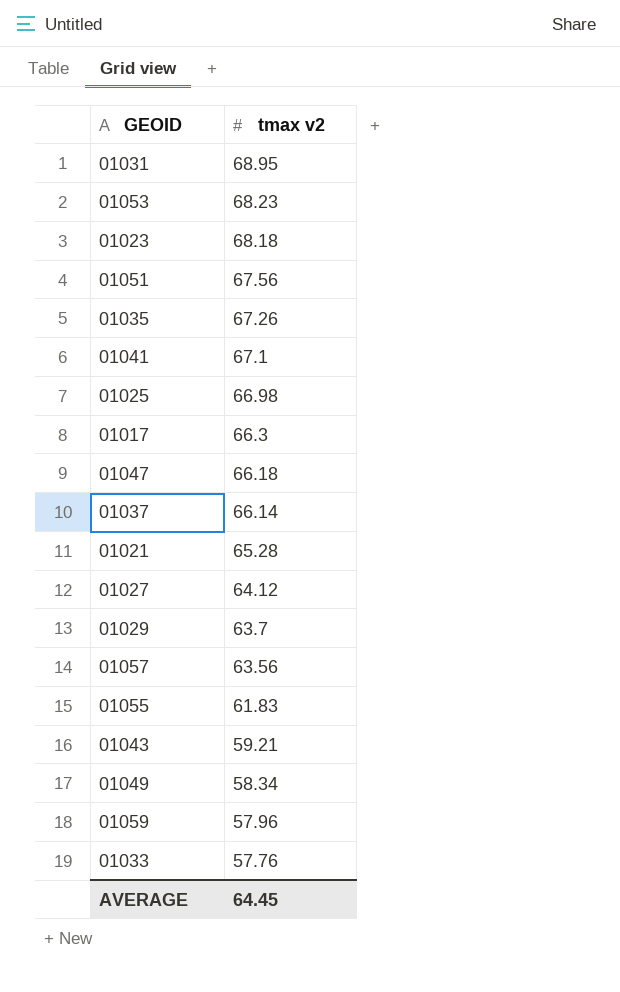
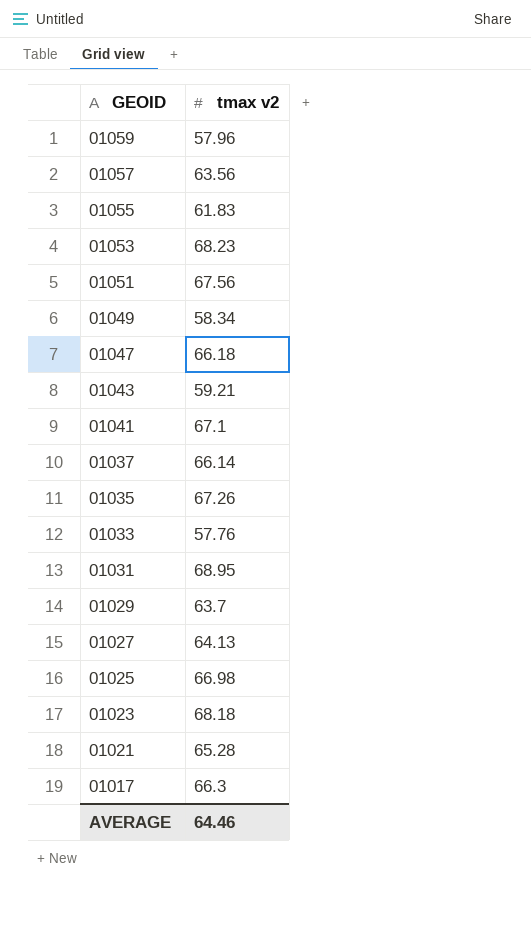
row order: tmax v2 descending -> GEOID descending
01027 | tmax v2: 64.12 -> 64.13
AVERAGE | tmax v2: 64.45 -> 64.46

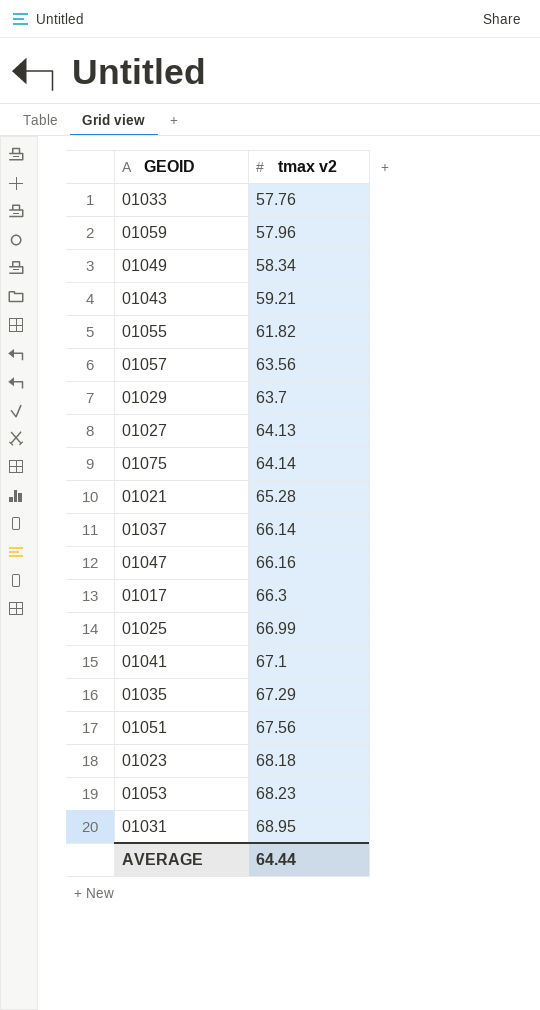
row order: GEOID descending -> tmax v2 ascending
01055 | tmax v2: 61.83 -> 61.82
row 01075: none -> 64.14
01047 | tmax v2: 66.18 -> 66.16
01025 | tmax v2: 66.98 -> 66.99
01035 | tmax v2: 67.26 -> 67.29
AVERAGE | tmax v2: 64.46 -> 64.44

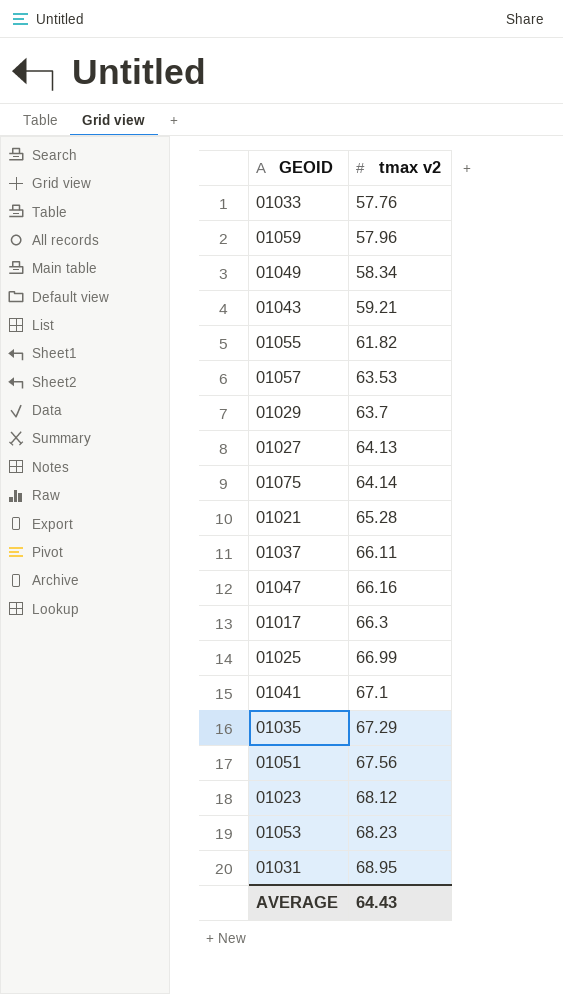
01057 | tmax v2: 63.56 -> 63.53
01037 | tmax v2: 66.14 -> 66.11
01023 | tmax v2: 68.18 -> 68.12
AVERAGE | tmax v2: 64.44 -> 64.43

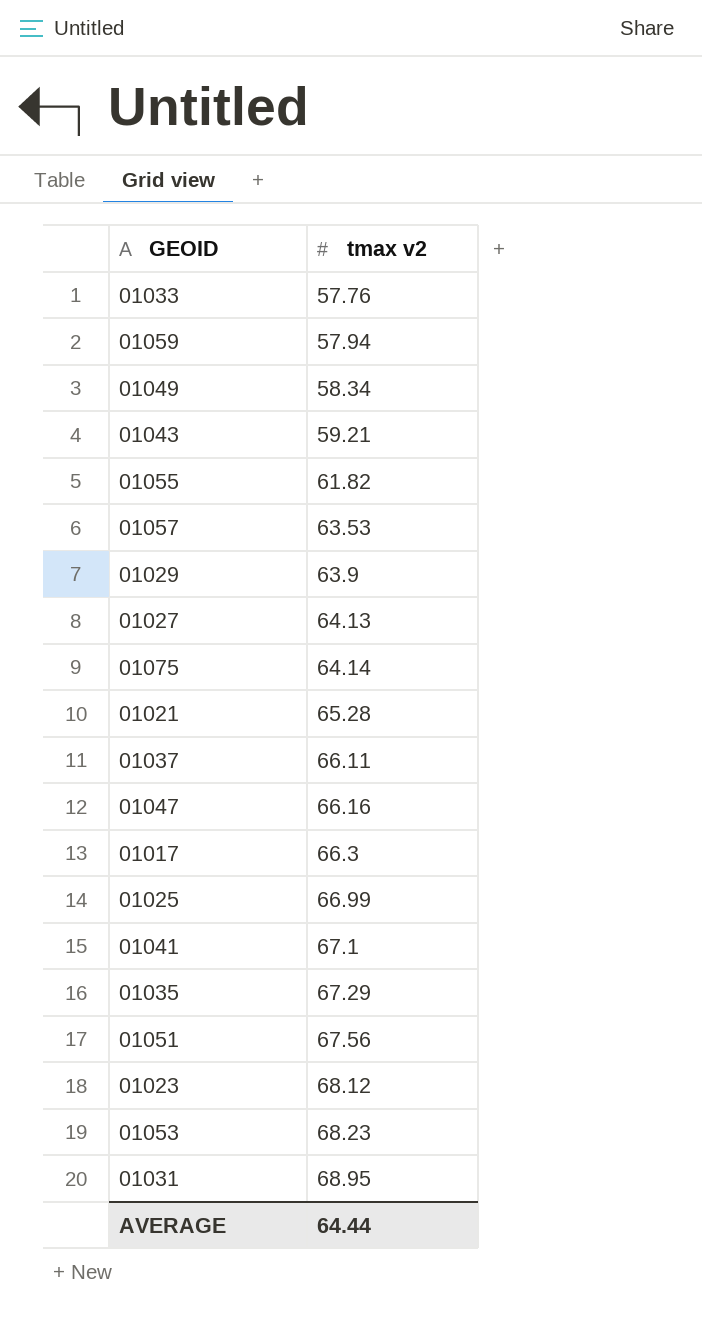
01059 | tmax v2: 57.96 -> 57.94
01029 | tmax v2: 63.7 -> 63.9
AVERAGE | tmax v2: 64.43 -> 64.44

